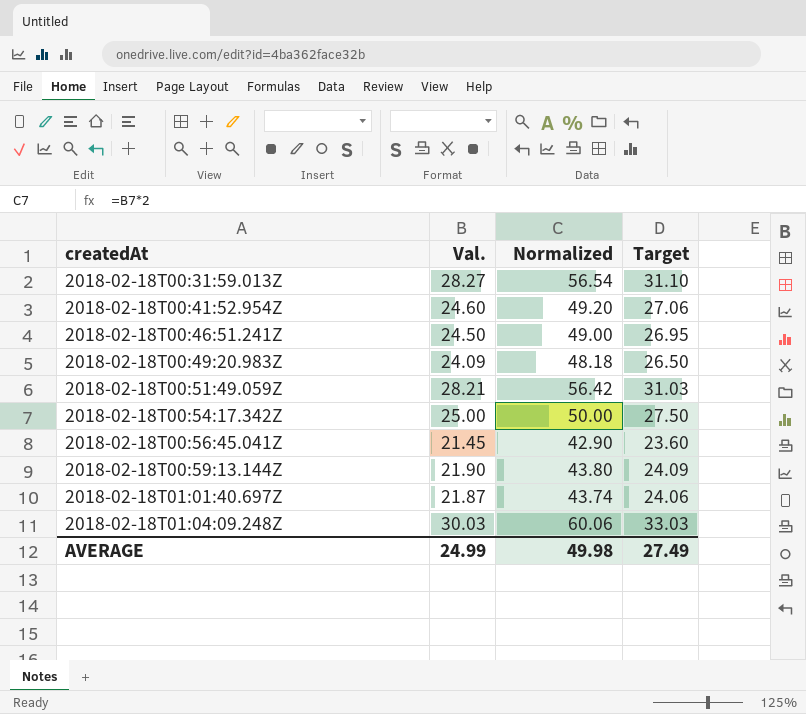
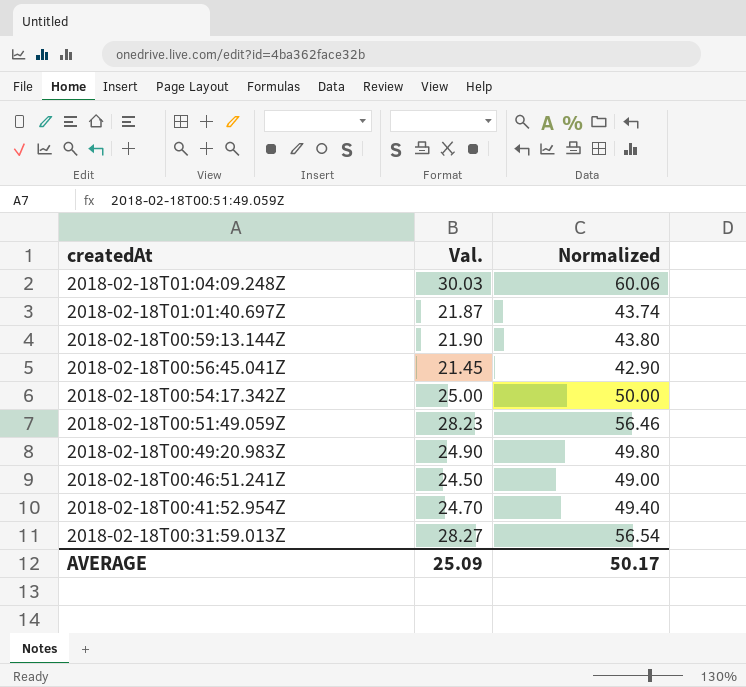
row order: createdAt ascending -> createdAt descending
column Target | formula: [Val.] * 1.1 -> none
2018-02-18T00:51:49.059Z | Val.: 28.21 -> 28.23
2018-02-18T00:51:49.059Z | Normalized: 56.42 -> 56.46
2018-02-18T00:49:20.983Z | Val.: 24.09 -> 24.90
2018-02-18T00:49:20.983Z | Normalized: 48.18 -> 49.80
2018-02-18T00:41:52.954Z | Val.: 24.60 -> 24.70
2018-02-18T00:41:52.954Z | Normalized: 49.20 -> 49.40
AVERAGE | Val.: 24.99 -> 25.09
AVERAGE | Normalized: 49.98 -> 50.17

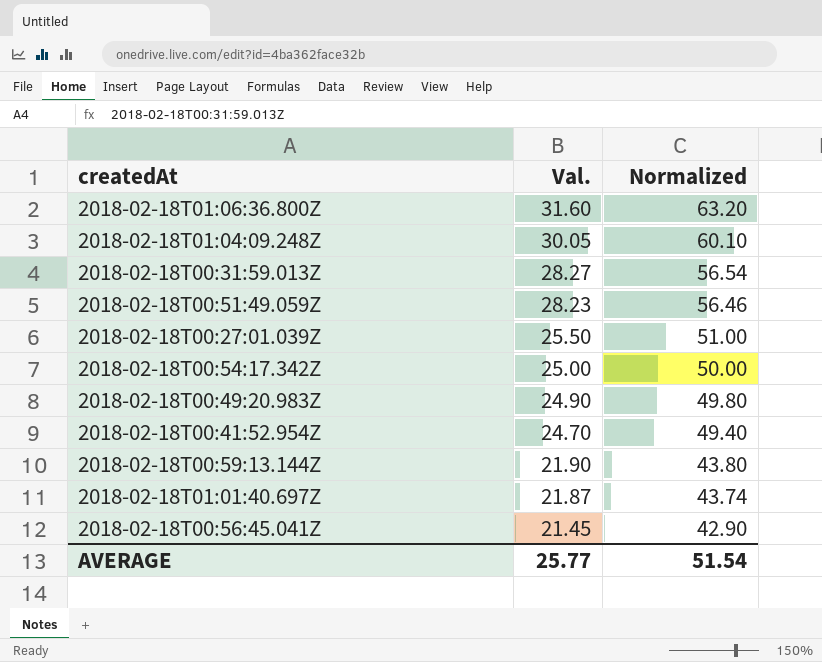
row order: createdAt descending -> Val. descending
row 2018-02-18T00:46:51.241Z: 24.50 | 49.00 -> none
row 2018-02-18T01:06:36.800Z: none -> 31.60 | 63.20
2018-02-18T01:04:09.248Z | Val.: 30.03 -> 30.05
2018-02-18T01:04:09.248Z | Normalized: 60.06 -> 60.10
row 2018-02-18T00:27:01.039Z: none -> 25.50 | 51.00
AVERAGE | Val.: 25.09 -> 25.77
AVERAGE | Normalized: 50.17 -> 51.54

